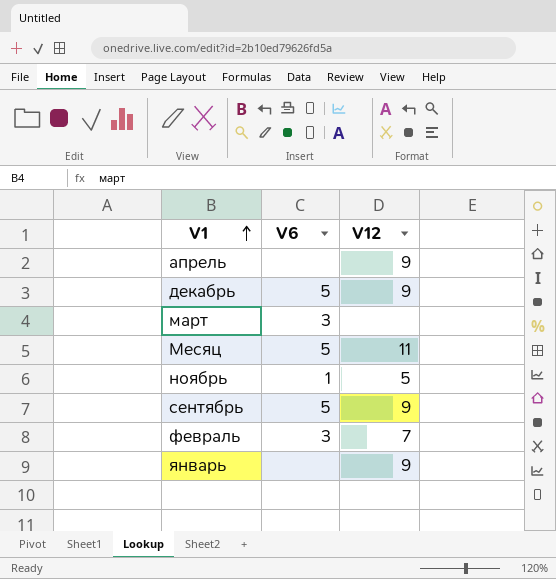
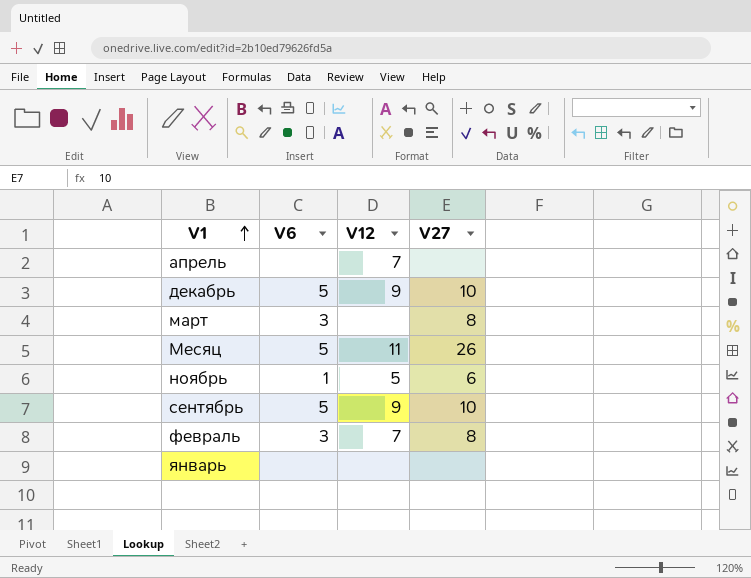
column V27 | position: none -> 4
апрель | V12: 9 -> 7
январь | V12: 9 -> none

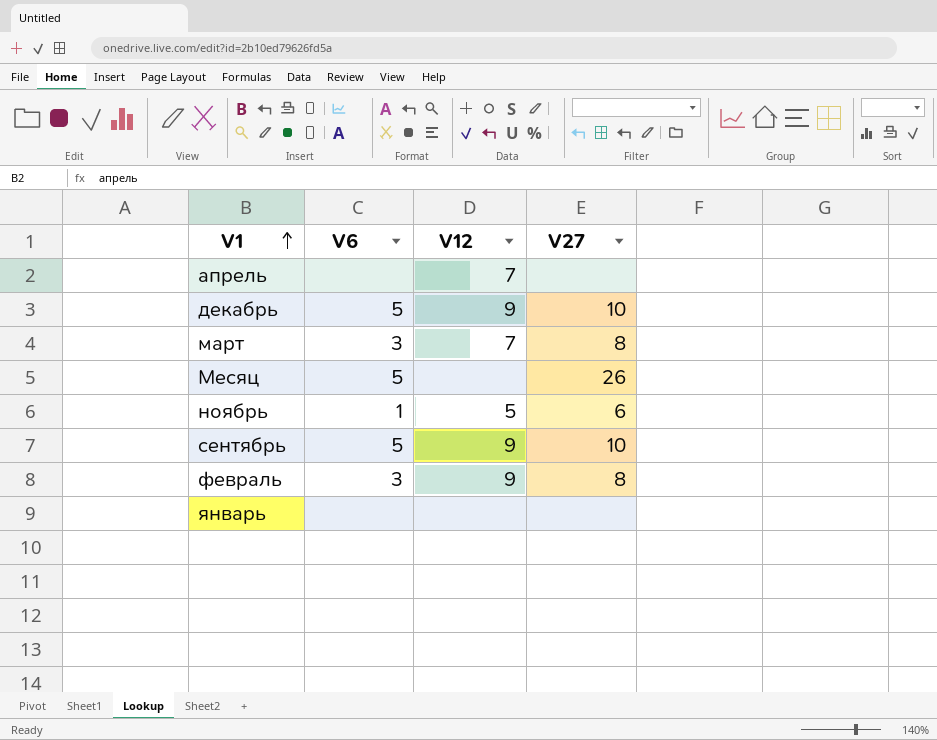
март | V12: none -> 7
Месяц | V12: 11 -> none
февраль | V12: 7 -> 9

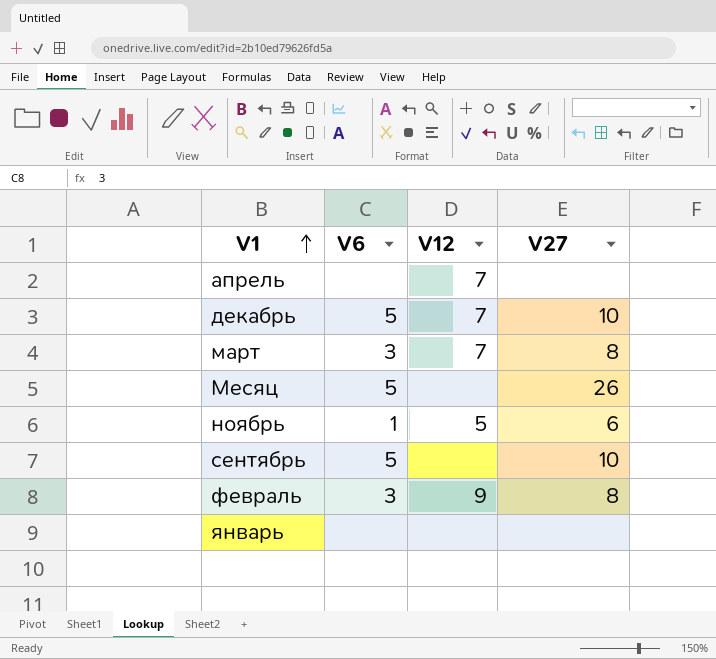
декабрь | V12: 9 -> 7
сентябрь | V12: 9 -> none

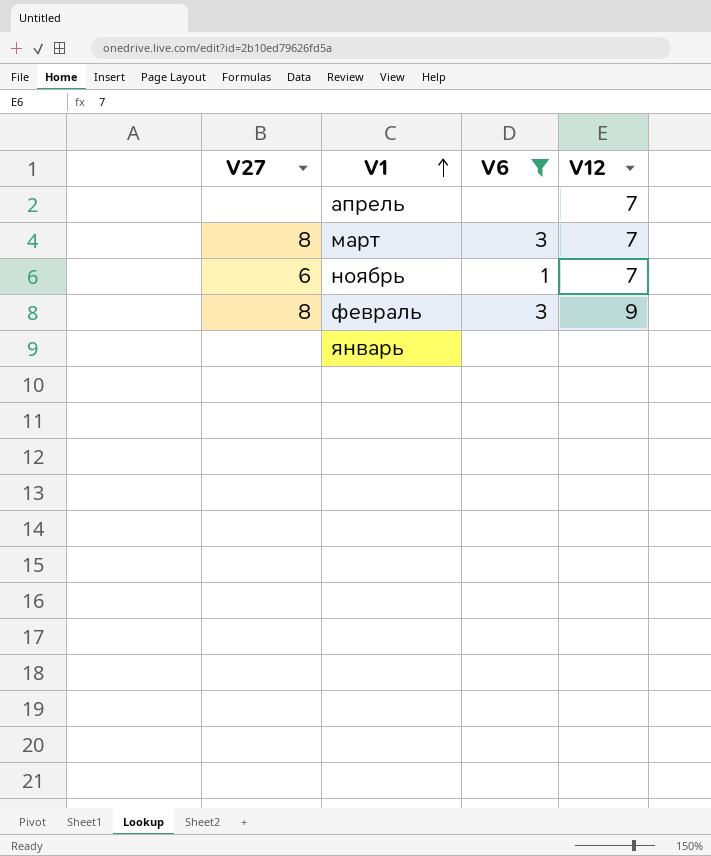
filter: none -> V6 != 5
column V27 | position: 4 -> 1
ноябрь | V12: 5 -> 7

